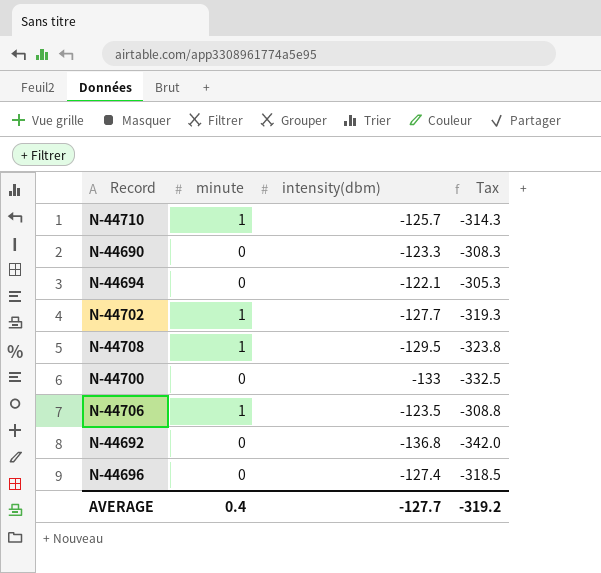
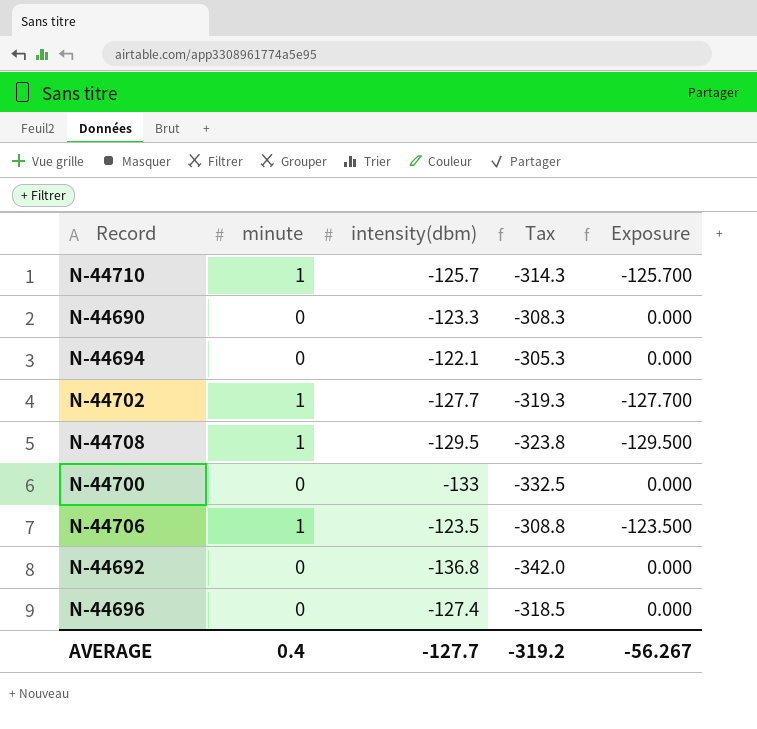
column Exposure | formula: none -> [minute] * [intensity(dbm)]

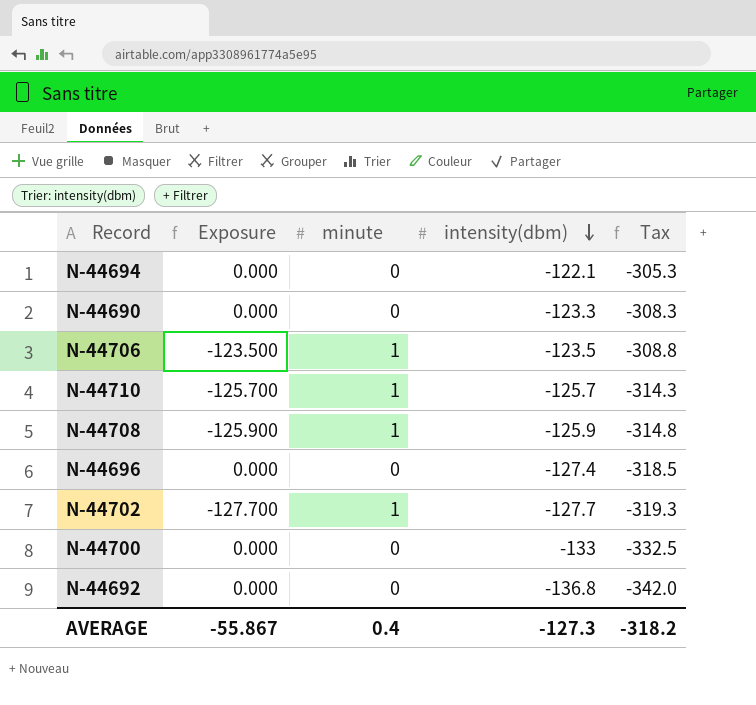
row order: none -> intensity(dbm) descending
column Exposure | position: 5 -> 2
N-44708 | Exposure: -129.500 -> -125.900
N-44708 | intensity(dbm): -129.5 -> -125.9
N-44708 | Tax: -323.8 -> -314.8
AVERAGE | Exposure: -56.267 -> -55.867
AVERAGE | intensity(dbm): -127.7 -> -127.3
AVERAGE | Tax: -319.2 -> -318.2

